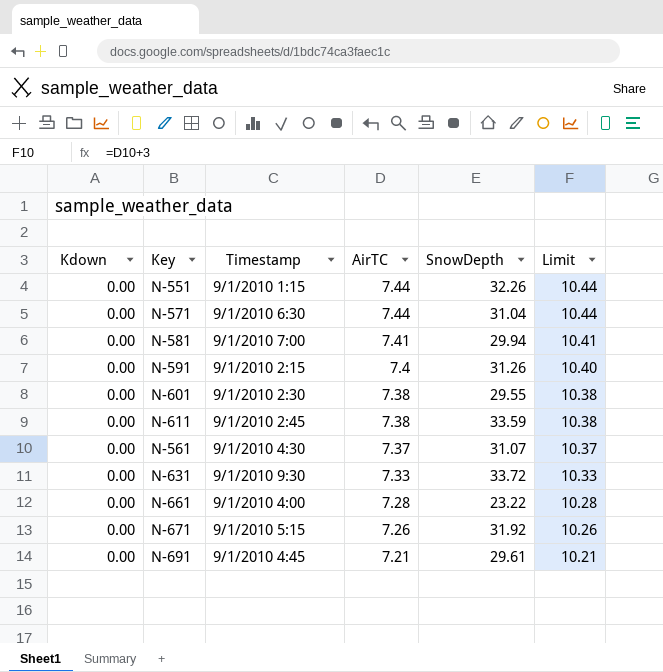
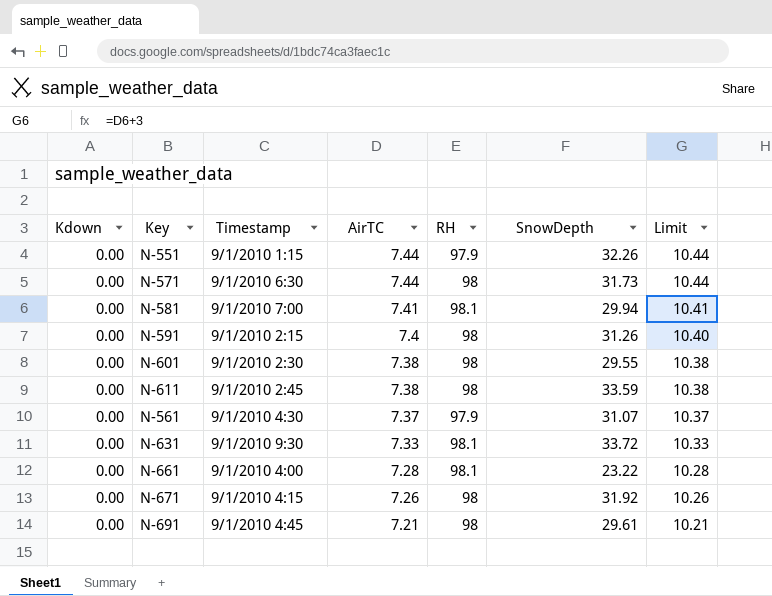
column RH | position: none -> 5
N-571 | SnowDepth: 31.04 -> 31.73
N-671 | Timestamp: 9/1/2010 5:15 -> 9/1/2010 4:15

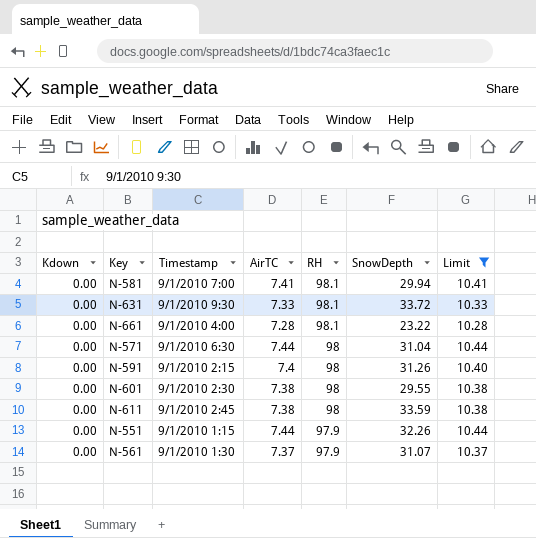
filter: none -> Limit >= 10.28
row order: AirTC descending -> RH descending
N-571 | SnowDepth: 31.73 -> 31.04
N-561 | Timestamp: 9/1/2010 4:30 -> 9/1/2010 1:30

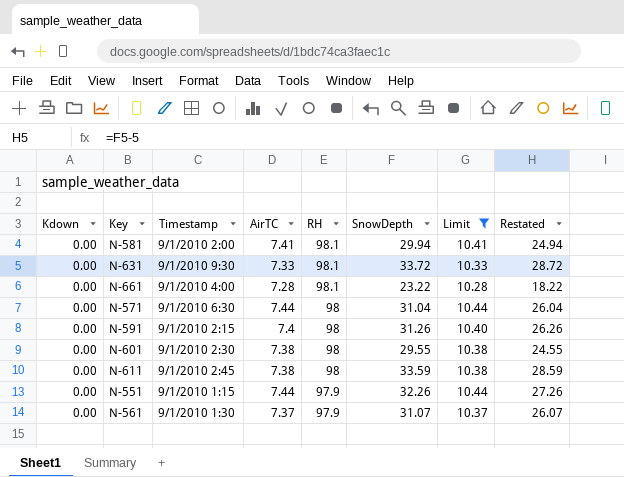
column Restated | formula: none -> [SnowDepth] - 5
N-581 | Timestamp: 9/1/2010 7:00 -> 9/1/2010 2:00

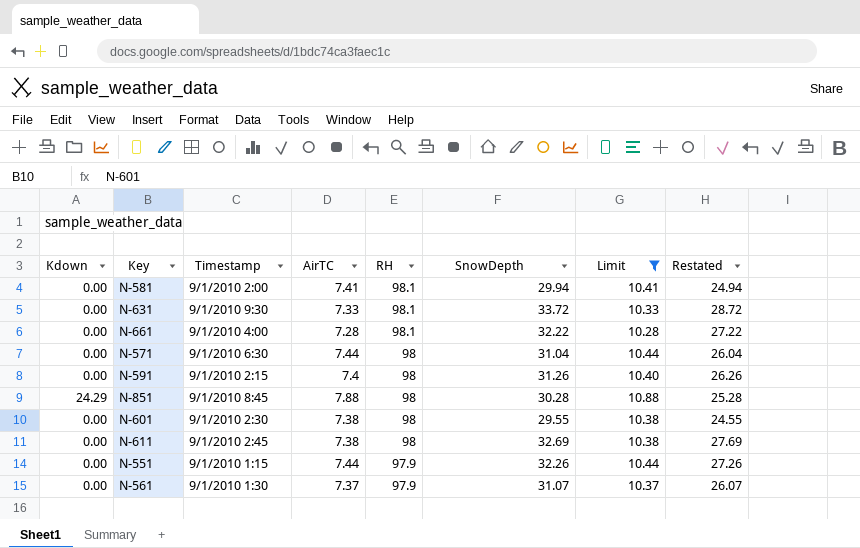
N-661 | SnowDepth: 23.22 -> 32.22
N-661 | Restated: 18.22 -> 27.22
row N-851: none -> 24.29 | 9/1/2010 8:45 | 7.88 | 98 | 30.28 | 10.88 | 25.28
N-611 | SnowDepth: 33.59 -> 32.69
N-611 | Restated: 28.59 -> 27.69

